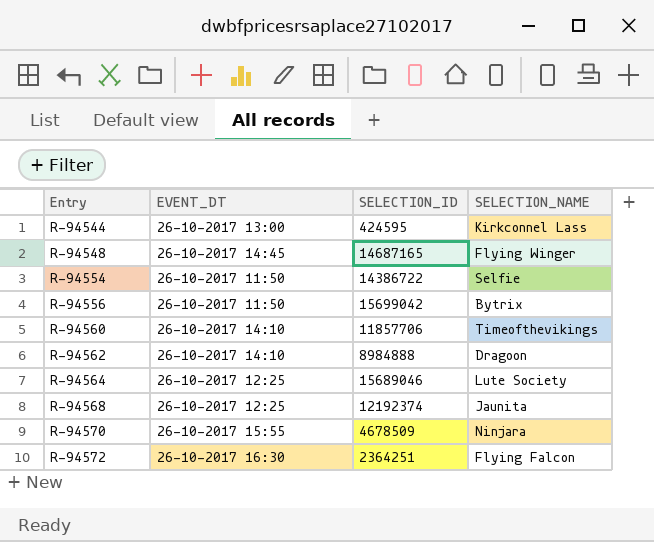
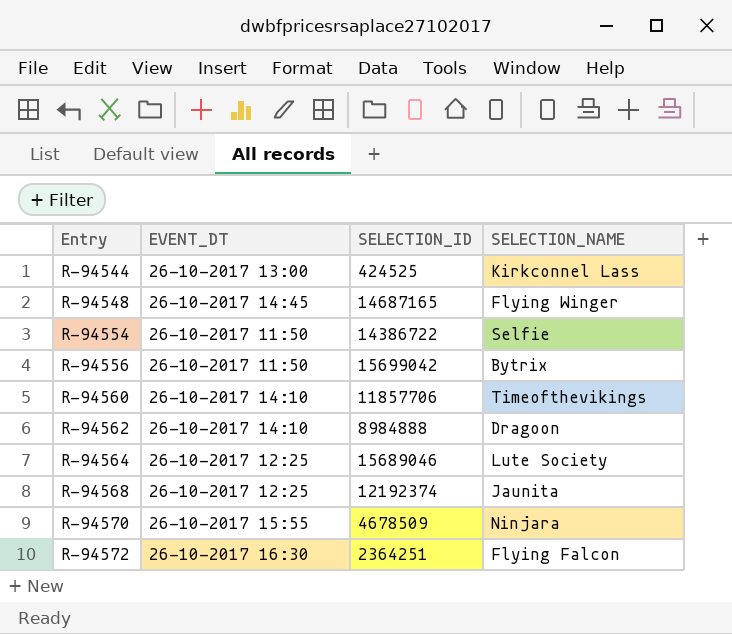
R-94544 | SELECTION_ID: 424595 -> 424525

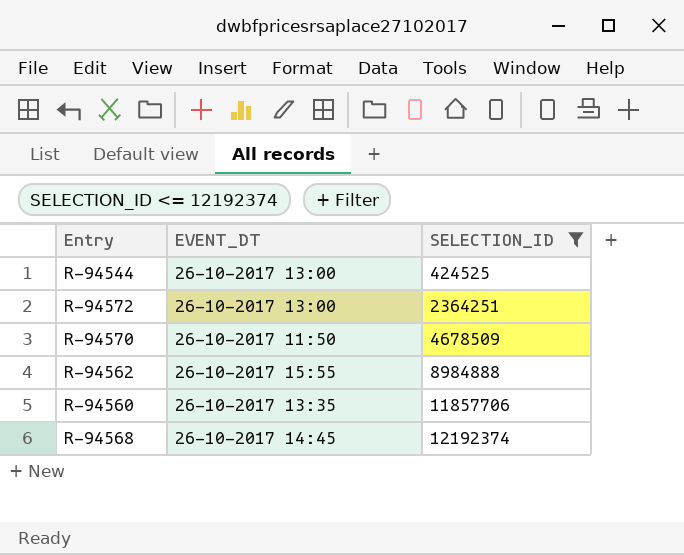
filter: none -> SELECTION_ID <= 12192374
row order: Entry ascending -> SELECTION_ID ascending
column SELECTION_NAME | position: 4 -> none
R-94572 | EVENT_DT: 26-10-2017 16:30 -> 26-10-2017 13:00
R-94570 | EVENT_DT: 26-10-2017 15:55 -> 26-10-2017 11:50
R-94562 | EVENT_DT: 26-10-2017 14:10 -> 26-10-2017 15:55
R-94560 | EVENT_DT: 26-10-2017 14:10 -> 26-10-2017 13:35
R-94568 | EVENT_DT: 26-10-2017 12:25 -> 26-10-2017 14:45

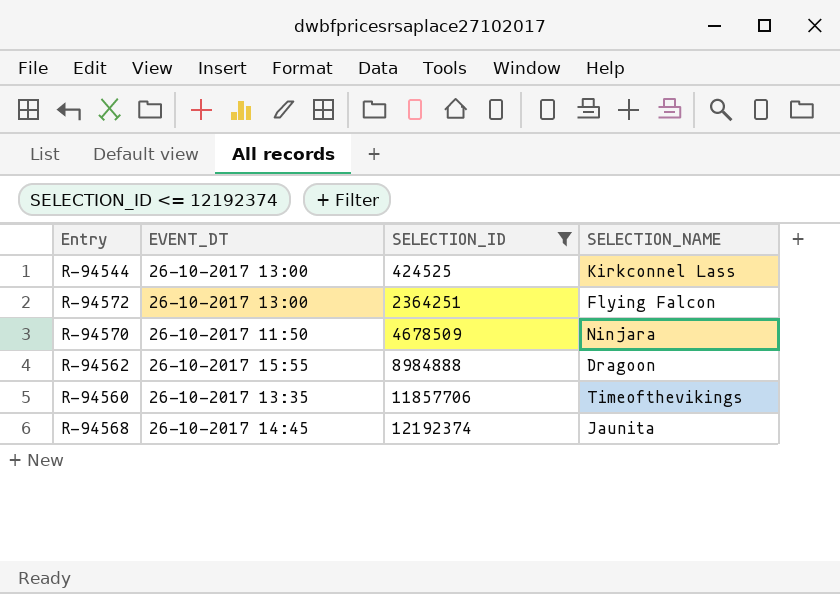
column SELECTION_NAME | position: none -> 4

